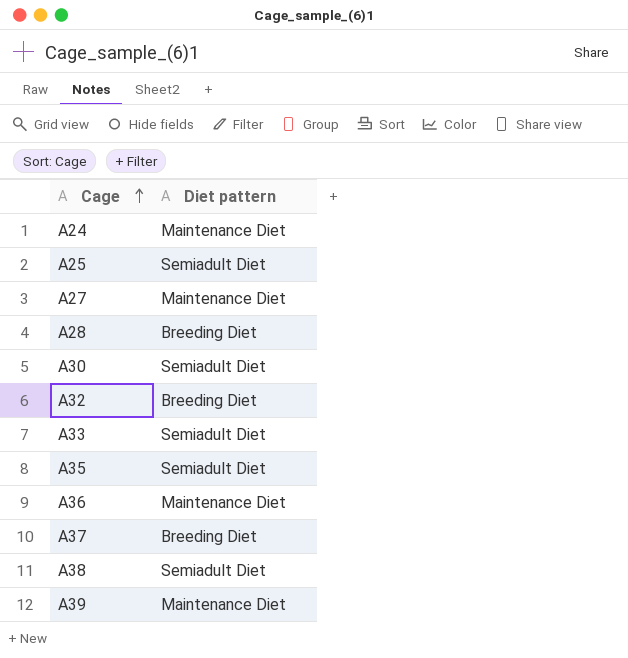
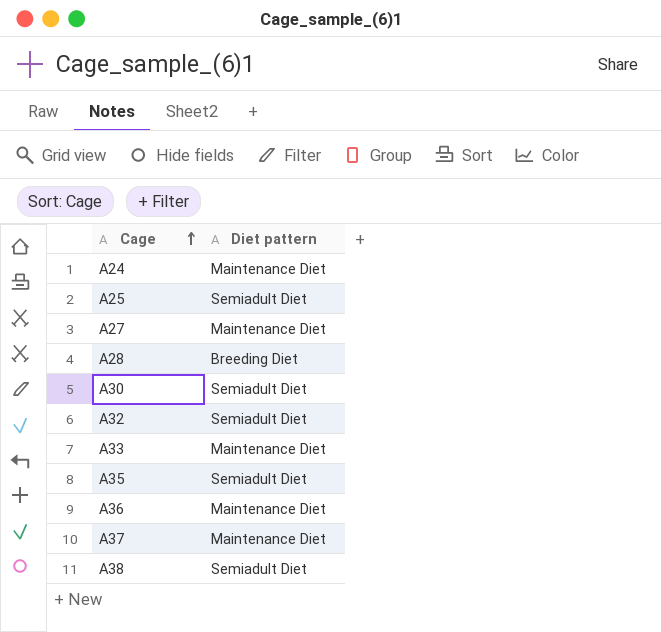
row A39: Maintenance Diet -> none
A32 | Diet pattern: Breeding Diet -> Semiadult Diet
A33 | Diet pattern: Semiadult Diet -> Maintenance Diet
A37 | Diet pattern: Breeding Diet -> Maintenance Diet

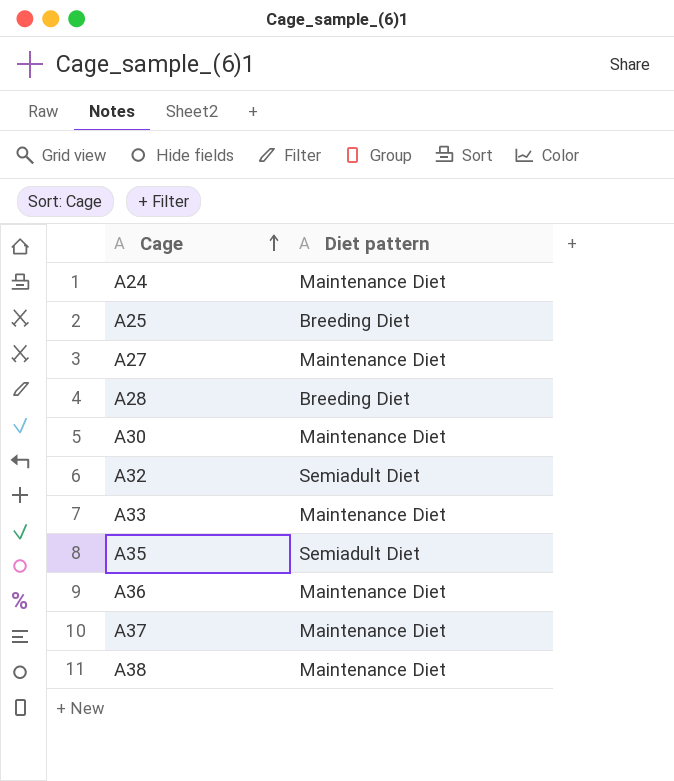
A25 | Diet pattern: Semiadult Diet -> Breeding Diet
A30 | Diet pattern: Semiadult Diet -> Maintenance Diet
A38 | Diet pattern: Semiadult Diet -> Maintenance Diet

